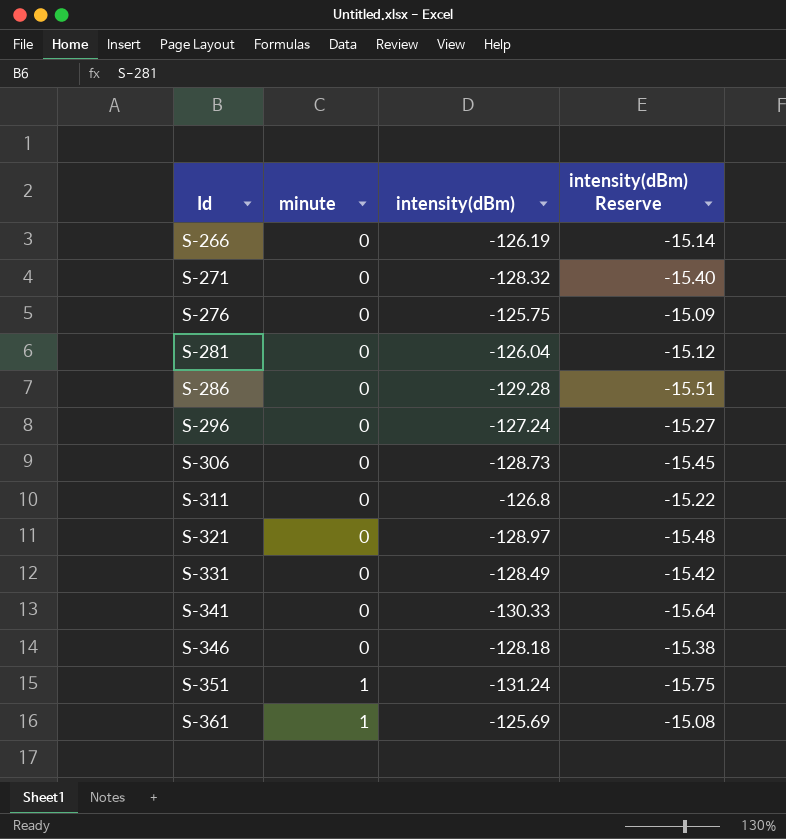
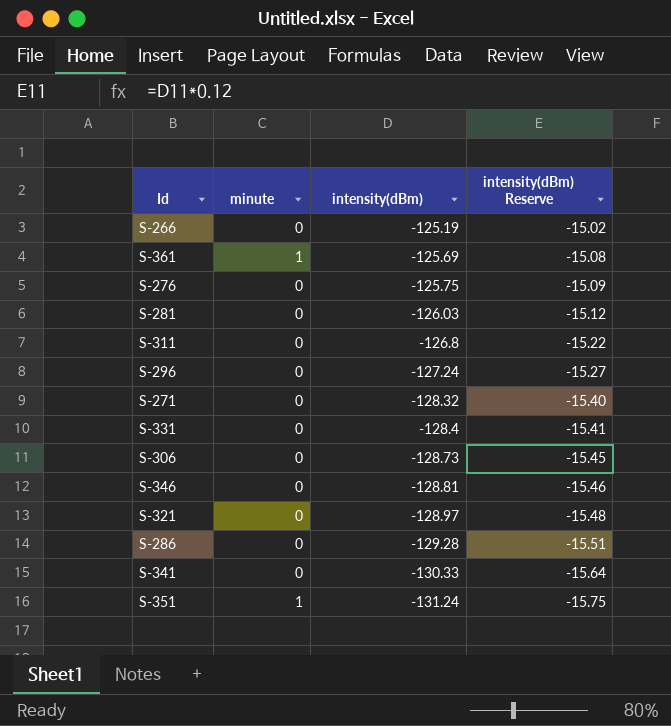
row order: Id ascending -> intensity(dBm) descending
S-266 | intensity(dBm): -126.19 -> -125.19
S-266 | intensity(dBm) Reserve: -15.14 -> -15.02
S-281 | intensity(dBm): -126.04 -> -126.03
S-331 | intensity(dBm): -128.49 -> -128.4
S-331 | intensity(dBm) Reserve: -15.42 -> -15.41
S-346 | intensity(dBm): -128.18 -> -128.81
S-346 | intensity(dBm) Reserve: -15.38 -> -15.46

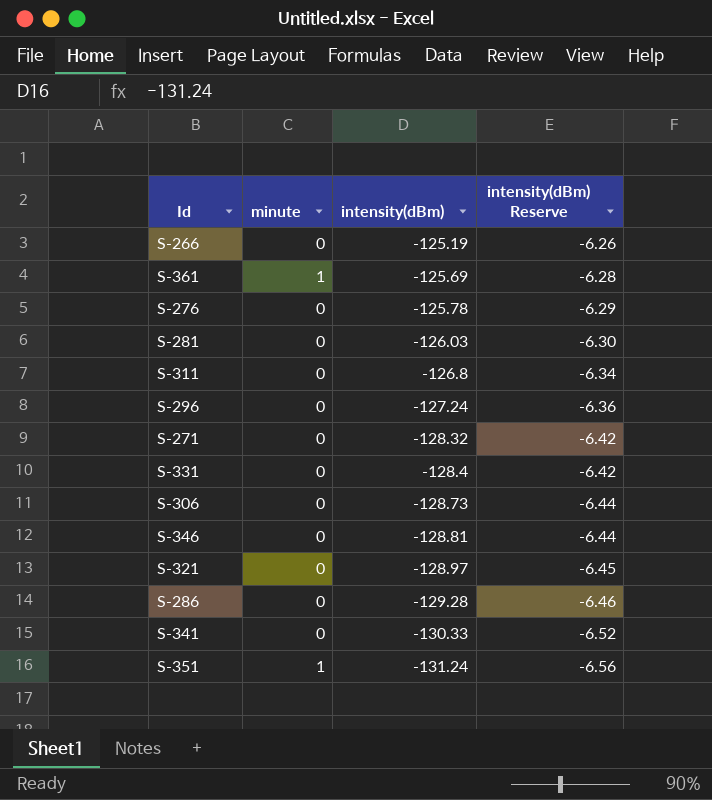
column intensity(dBm) Reserve | formula: [intensity(dBm)] * 0.12 -> [intensity(dBm)] * 0.05
S-276 | intensity(dBm): -125.75 -> -125.78

